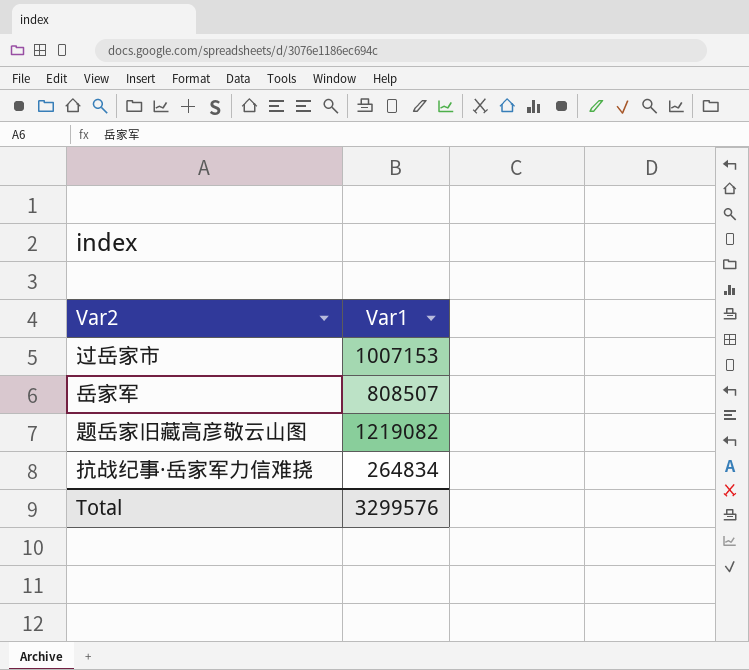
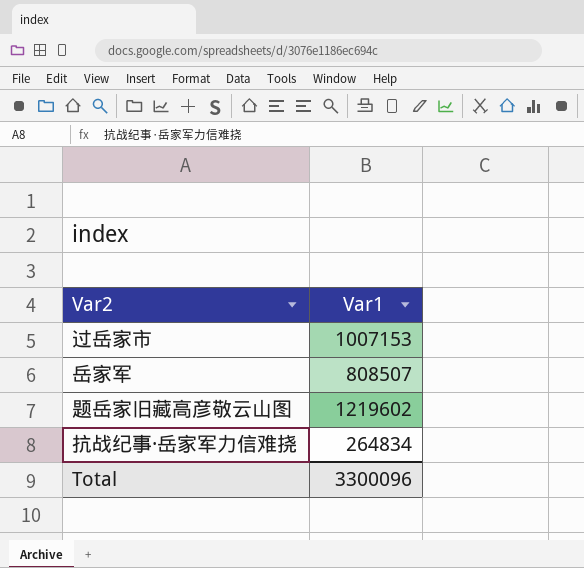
题岳家旧藏高彦敬云山图 | Var1: 1219082 -> 1219602
Total | Var1: 3299576 -> 3300096

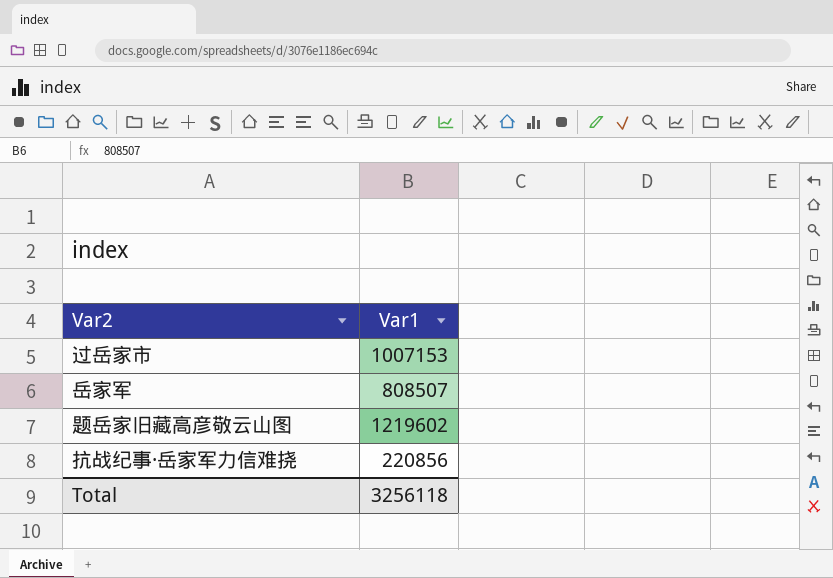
抗战纪事·岳家军力信难挠 | Var1: 264834 -> 220856
Total | Var1: 3300096 -> 3256118

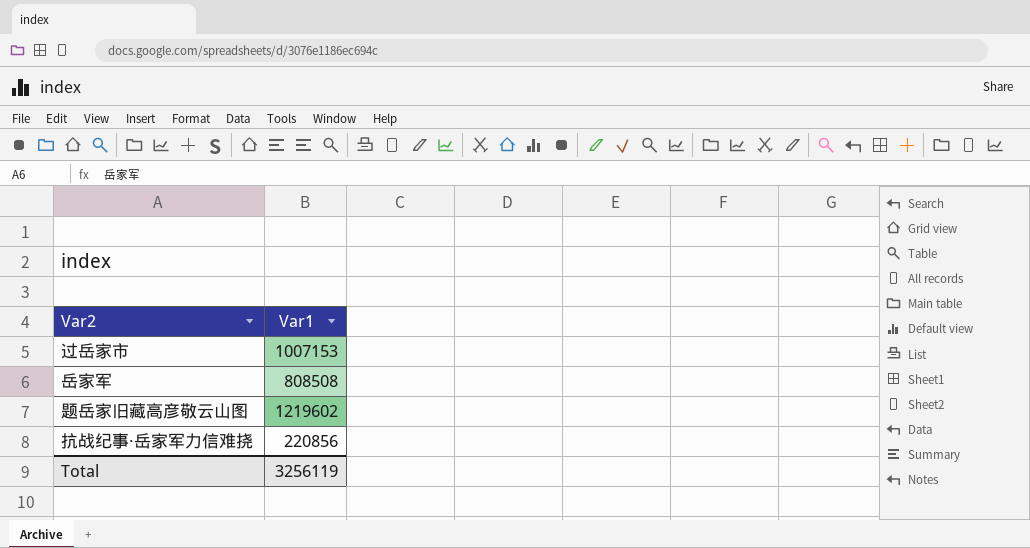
岳家军 | Var1: 808507 -> 808508
Total | Var1: 3256118 -> 3256119

